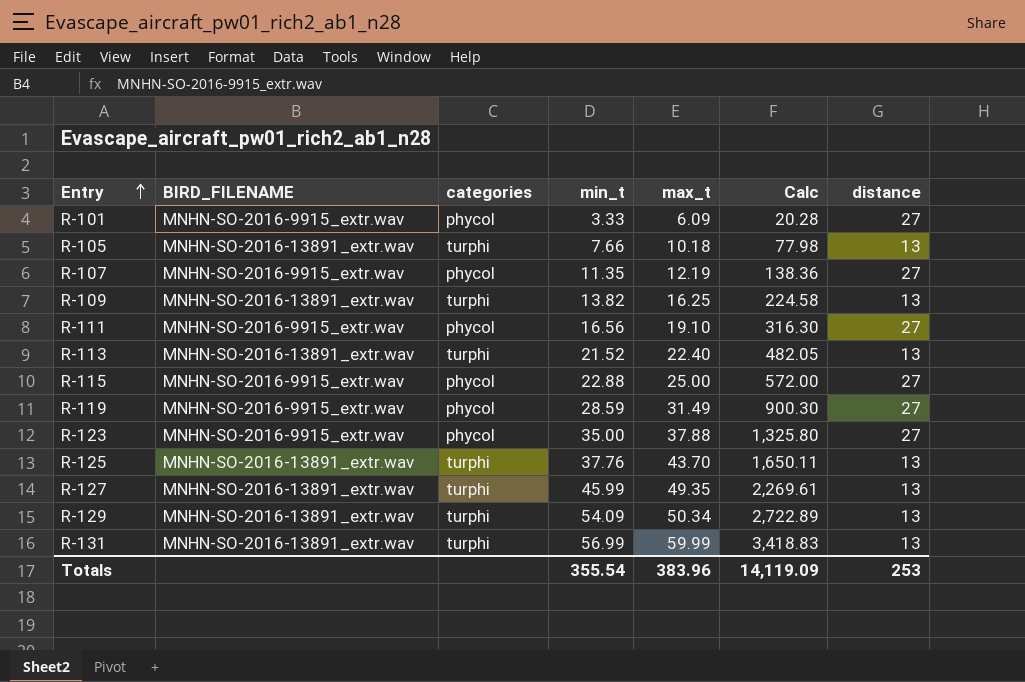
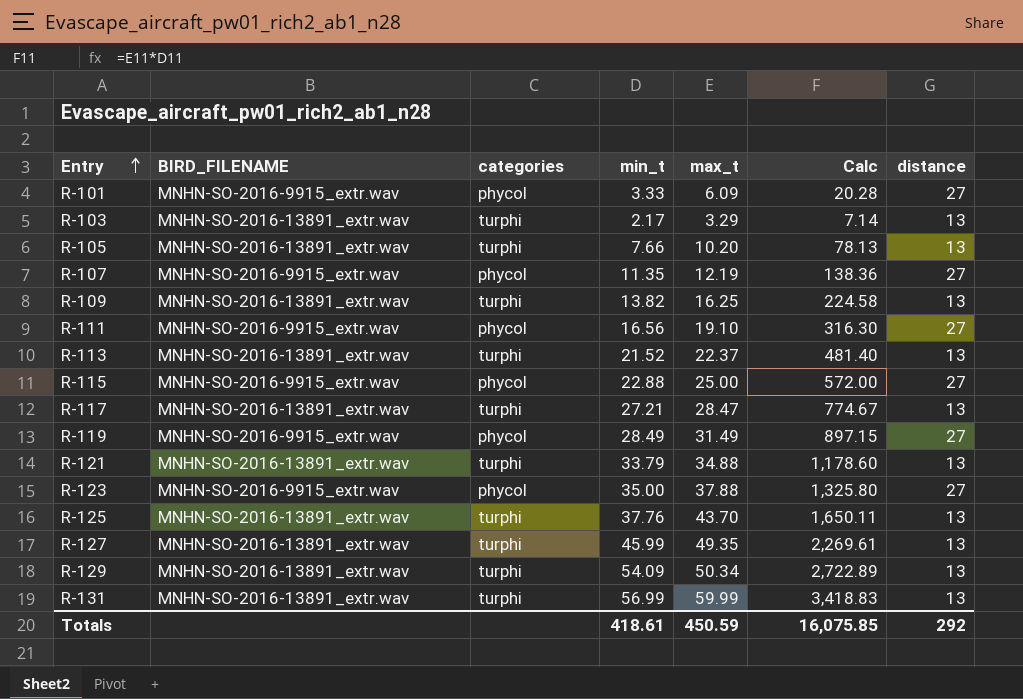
row R-103: none -> MNHN-SO-2016-13891_extr.wav | turphi | 2.17 | 3.29 | 7.14 | 13
R-105 | max_t: 10.18 -> 10.20
R-105 | Calc: 77.98 -> 78.13
R-113 | max_t: 22.40 -> 22.37
R-113 | Calc: 482.05 -> 481.40
row R-117: none -> MNHN-SO-2016-13891_extr.wav | turphi | 27.21 | 28.47 | 774.67 | 13
R-119 | min_t: 28.59 -> 28.49
R-119 | Calc: 900.30 -> 897.15
row R-121: none -> MNHN-SO-2016-13891_extr.wav | turphi | 33.79 | 34.88 | 1,178.60 | 13
Totals | min_t: 355.54 -> 418.61
Totals | max_t: 383.96 -> 450.59
Totals | Calc: 14,119.09 -> 16,075.85
Totals | distance: 253 -> 292

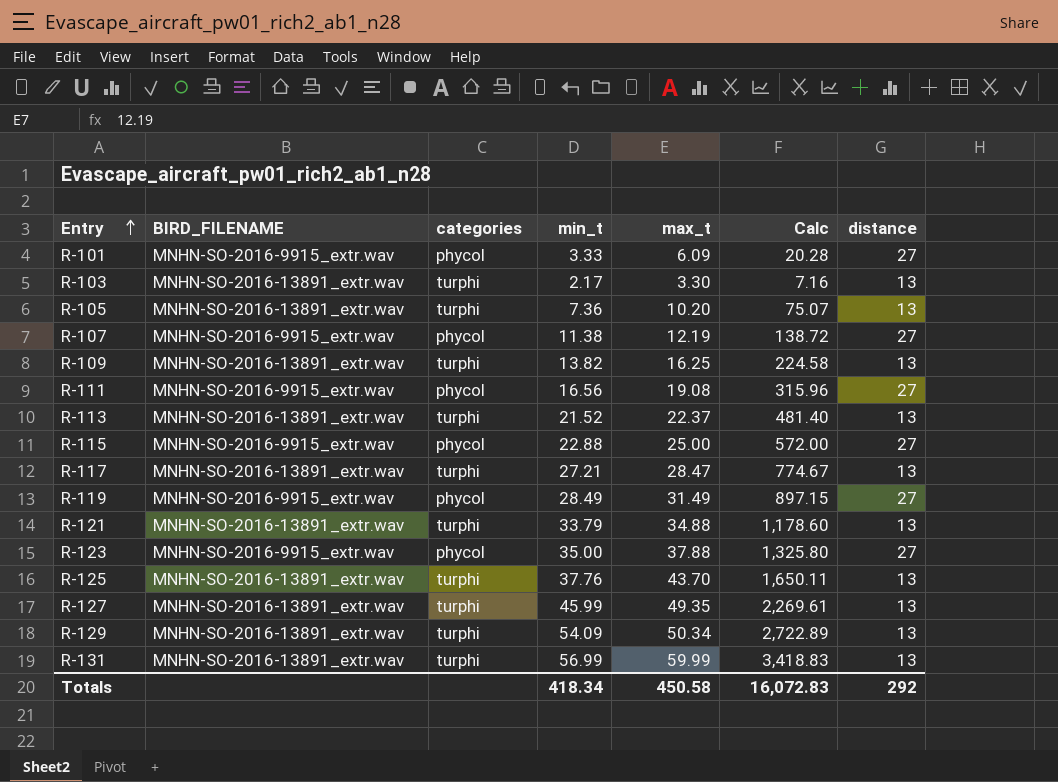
R-103 | max_t: 3.29 -> 3.30
R-103 | Calc: 7.14 -> 7.16
R-105 | min_t: 7.66 -> 7.36
R-105 | Calc: 78.13 -> 75.07
R-107 | min_t: 11.35 -> 11.38
R-107 | Calc: 138.36 -> 138.72
R-111 | max_t: 19.10 -> 19.08
R-111 | Calc: 316.30 -> 315.96
Totals | min_t: 418.61 -> 418.34
Totals | max_t: 450.59 -> 450.58
Totals | Calc: 16,075.85 -> 16,072.83

